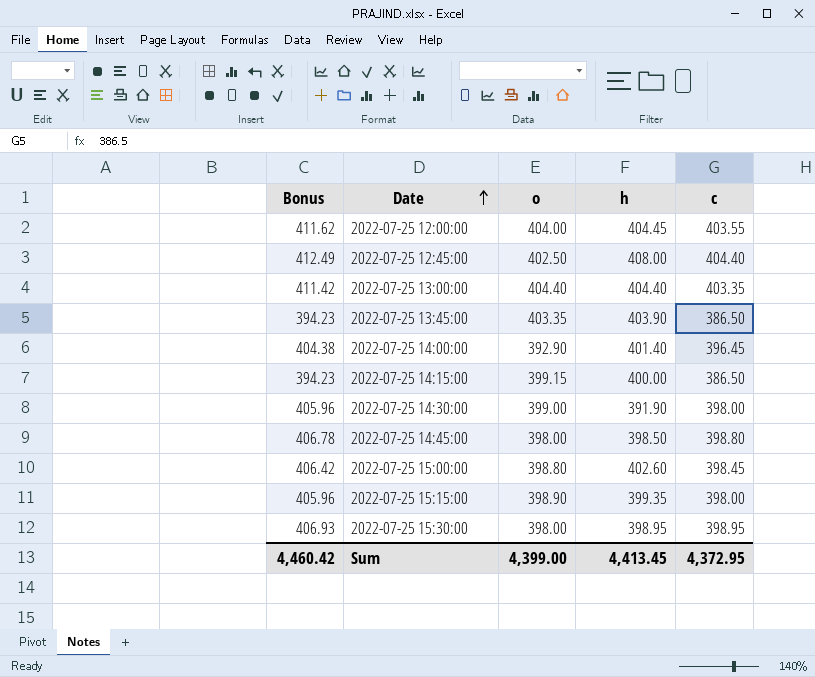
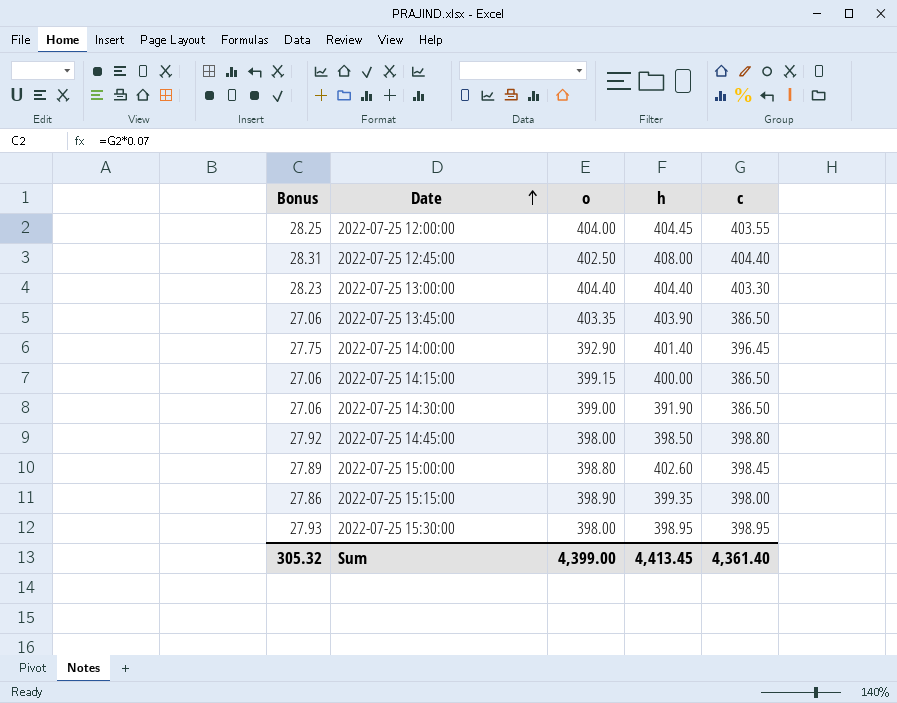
column Bonus | formula: [c] * 1.02 -> [c] * 0.07
2022-07-25 13:00:00 | c: 403.35 -> 403.30
2022-07-25 14:30:00 | c: 398.00 -> 386.50
Sum | Bonus: 4,460.42 -> 305.32
Sum | c: 4,372.95 -> 4,361.40

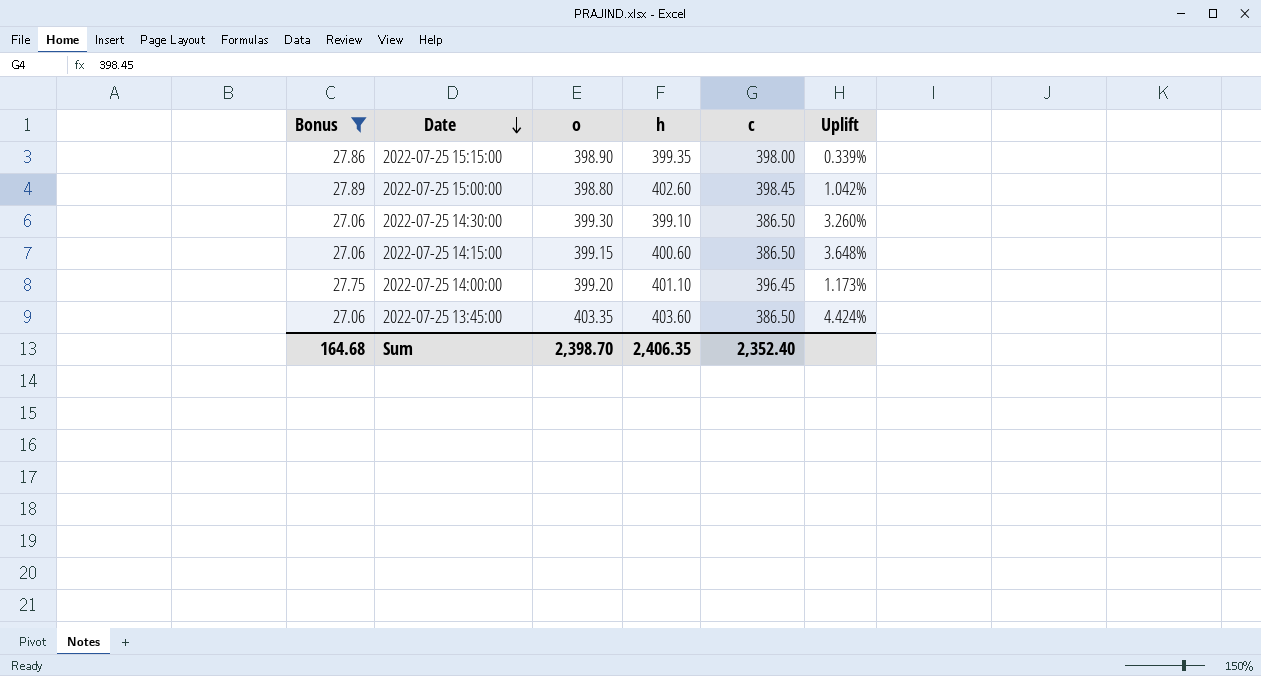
filter: none -> Bonus <= 27.89
row order: Date ascending -> Date descending
column Uplift | formula: none -> ([h] - [c]) / [c]
2022-07-25 14:30:00 | o: 399.00 -> 399.30
2022-07-25 14:30:00 | h: 391.90 -> 399.10
2022-07-25 14:15:00 | h: 400.00 -> 400.60
2022-07-25 14:00:00 | o: 392.90 -> 399.20
2022-07-25 14:00:00 | h: 401.40 -> 401.10
2022-07-25 13:45:00 | h: 403.90 -> 403.60
Sum | Bonus: 305.32 -> 164.68
Sum | o: 4,399.00 -> 2,398.70
Sum | h: 4,413.45 -> 2,406.35
Sum | c: 4,361.40 -> 2,352.40

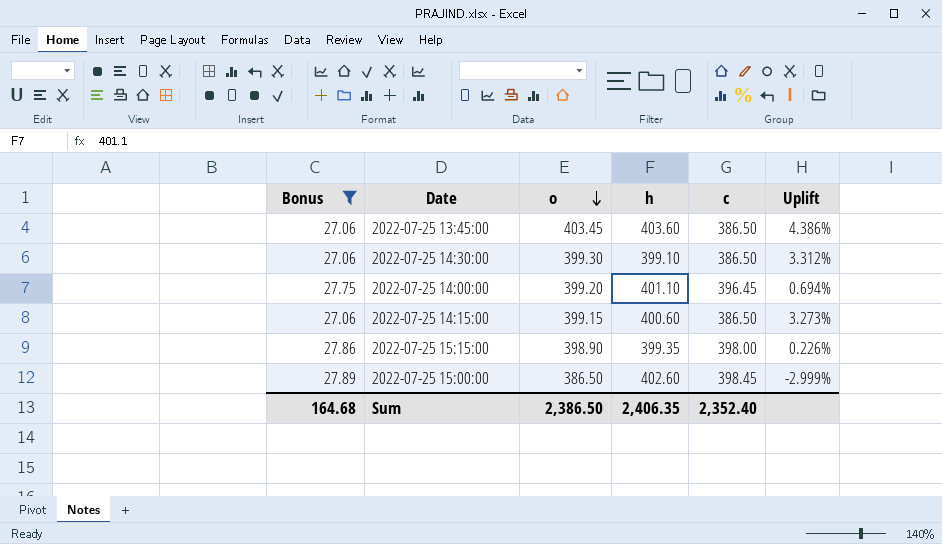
row order: Date descending -> o descending
column Uplift | formula: ([h] - [c]) / [c] -> ([o] - [c]) / [c]
2022-07-25 13:45:00 | o: 403.35 -> 403.45
2022-07-25 15:00:00 | o: 398.80 -> 386.50
Sum | o: 2,398.70 -> 2,386.50

